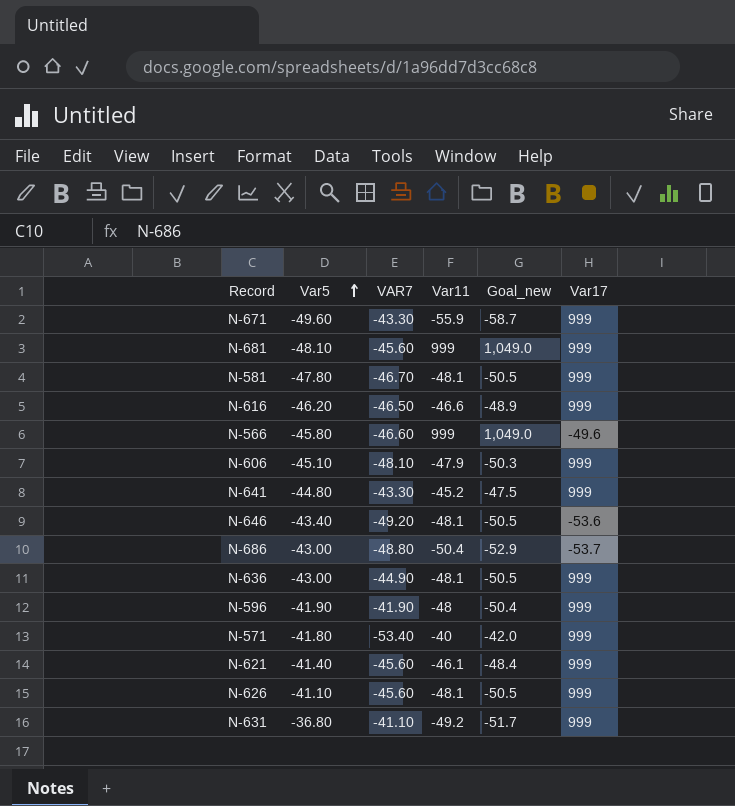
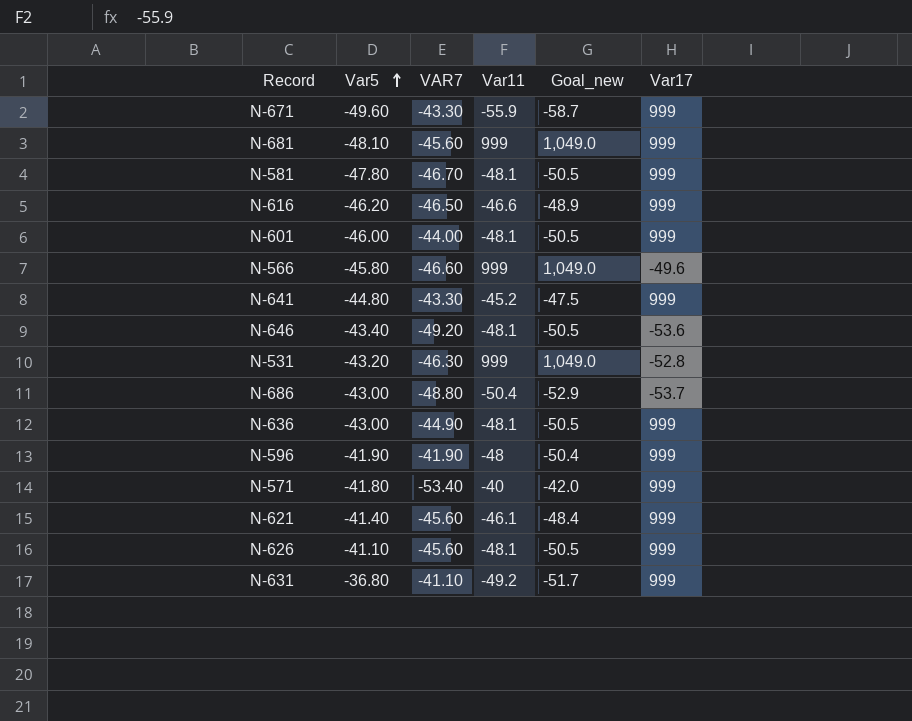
row N-606: -45.10 | -48.10 | -47.9 | -50.3 | 999 -> none
row N-601: none -> -46.00 | -44.00 | -48.1 | -50.5 | 999
row N-531: none -> -43.20 | -46.30 | 999 | 1,049.0 | -52.8

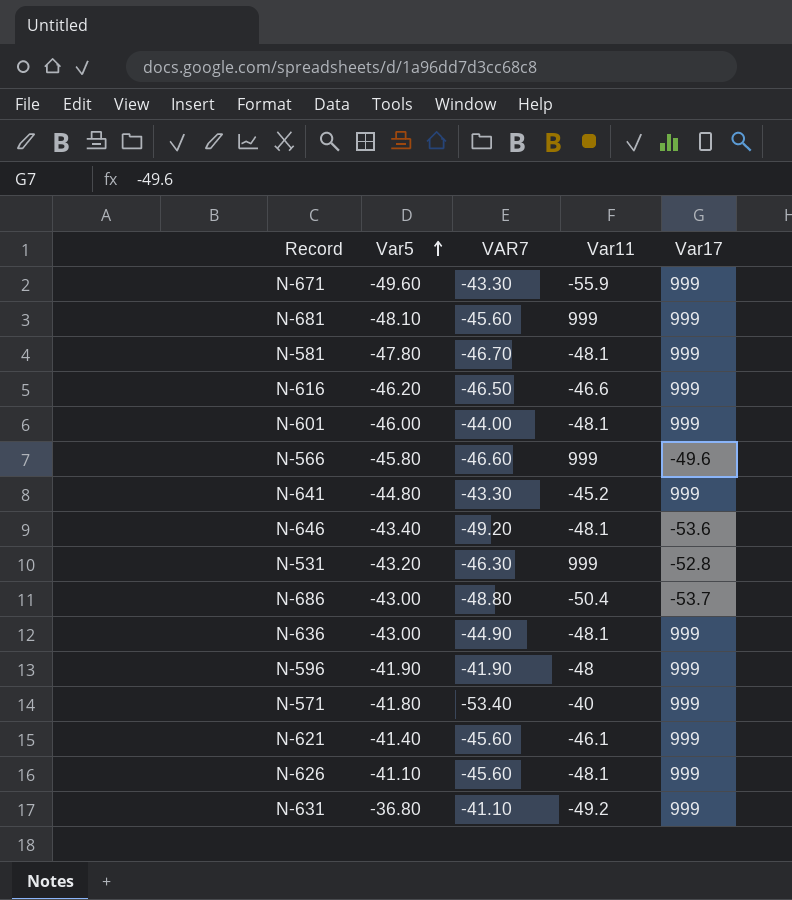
column Goal_new | formula: [Var11] * 1.05 -> none

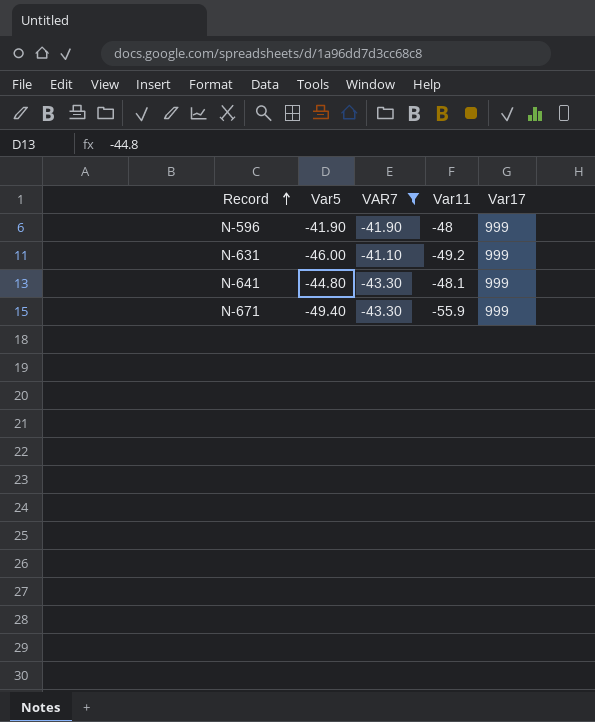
filter: none -> VAR7 >= -43.30
row order: Var5 ascending -> Record ascending
N-631 | Var5: -36.80 -> -46.00
N-641 | Var11: -45.2 -> -48.1
N-671 | Var5: -49.60 -> -49.40

